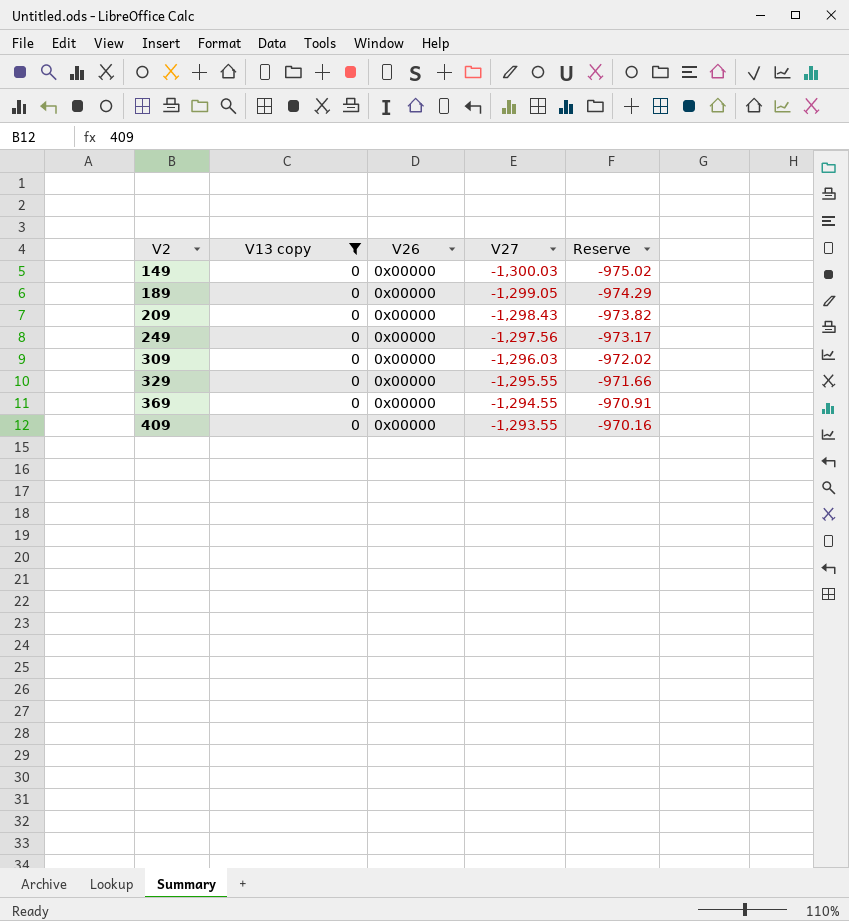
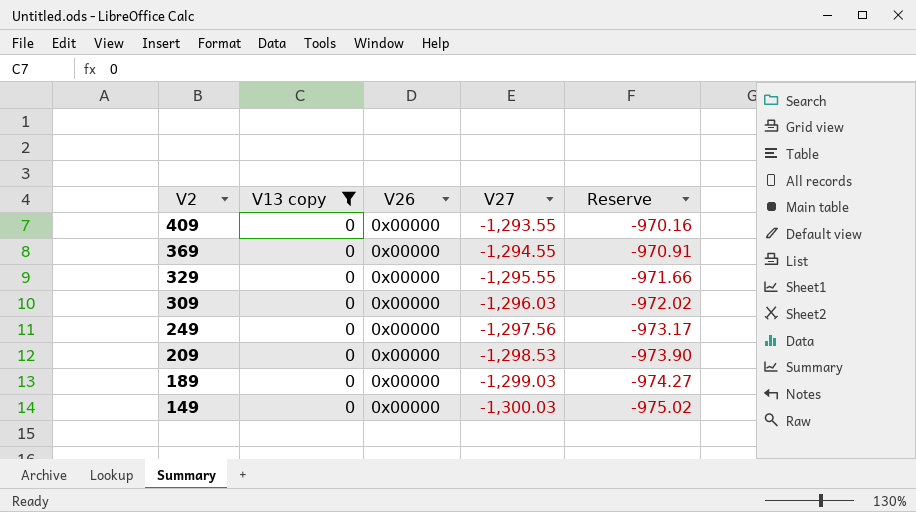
row order: V2 ascending -> V2 descending
209 | V27: -1,298.43 -> -1,298.53
209 | Reserve: -973.82 -> -973.90
189 | V27: -1,299.05 -> -1,299.03
189 | Reserve: -974.29 -> -974.27

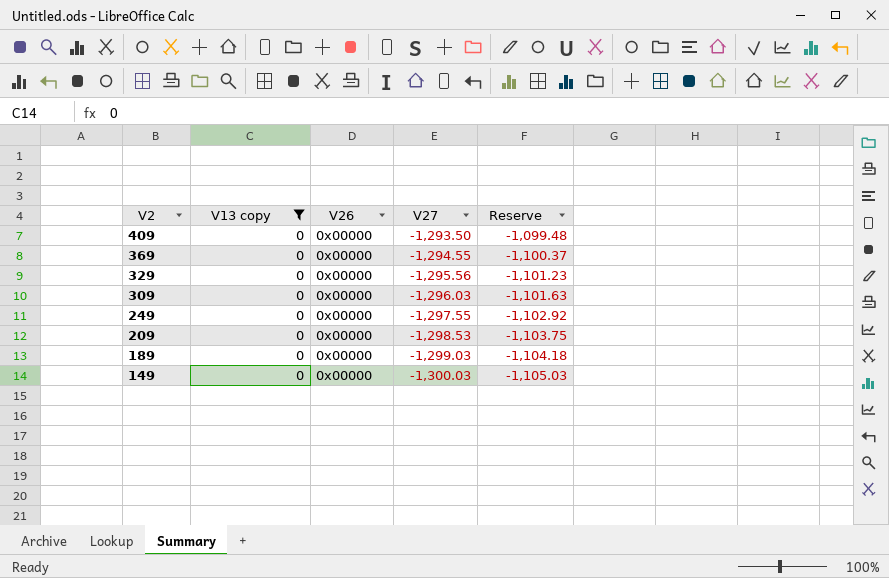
column Reserve | formula: [V27] * 0.75 -> [V27] * 0.85
409 | V27: -1,293.55 -> -1,293.50
329 | V27: -1,295.55 -> -1,295.56
249 | V27: -1,297.56 -> -1,297.55

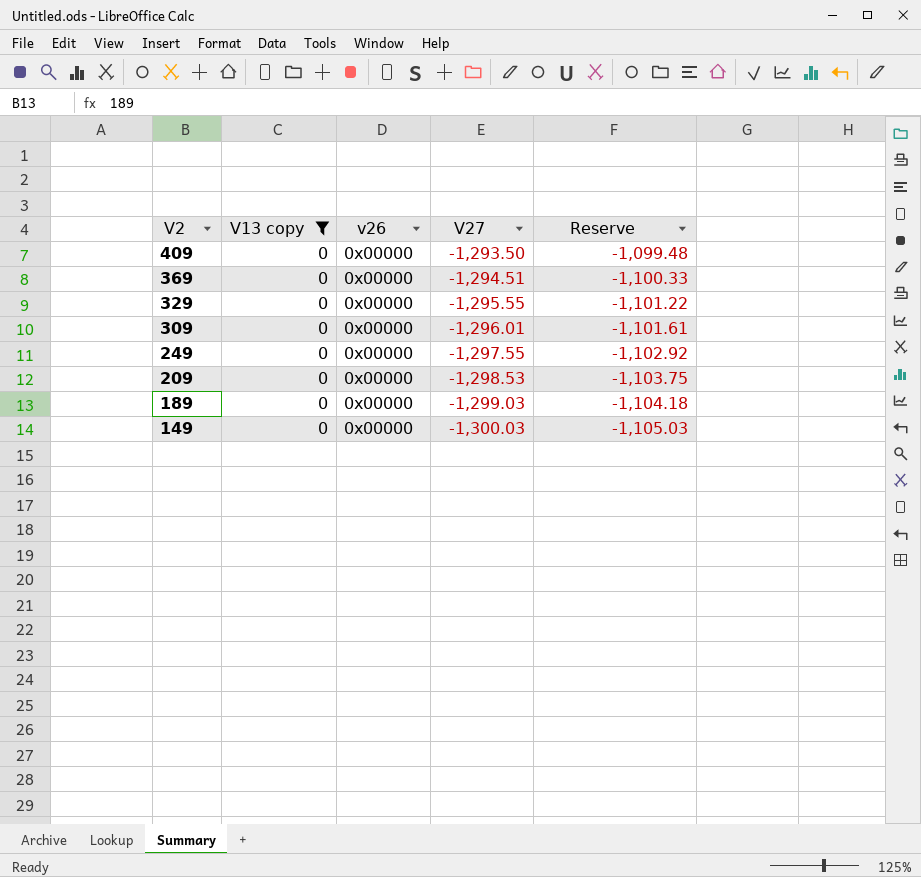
column name: V26 -> v26
369 | V27: -1,294.55 -> -1,294.51
369 | Reserve: -1,100.37 -> -1,100.33
329 | V27: -1,295.56 -> -1,295.55
329 | Reserve: -1,101.23 -> -1,101.22
309 | V27: -1,296.03 -> -1,296.01
309 | Reserve: -1,101.63 -> -1,101.61

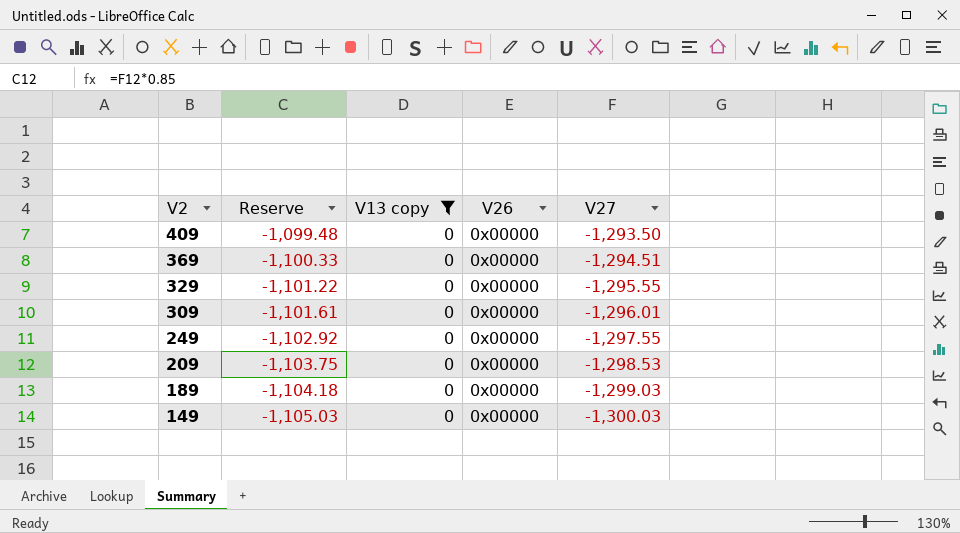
column Reserve | position: 5 -> 2
column name: v26 -> V26

